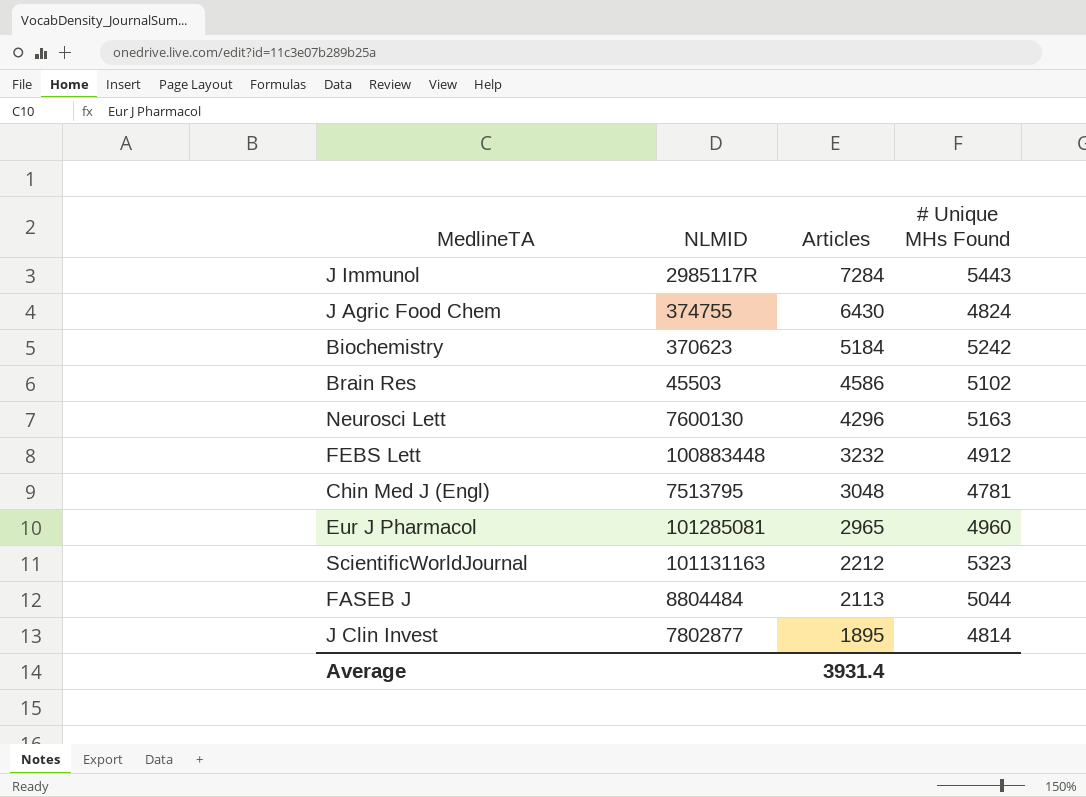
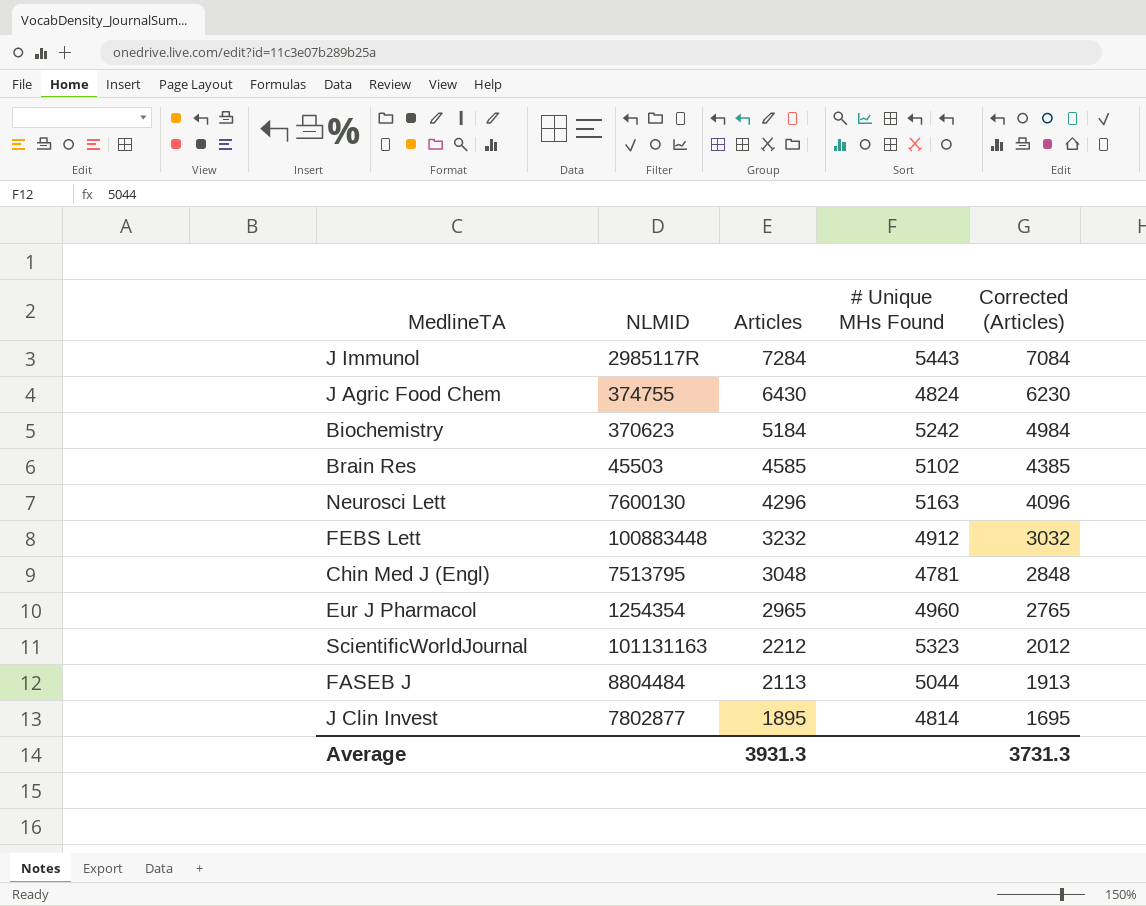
column Corrected (Articles) | formula: none -> [Articles] - 200
Brain Res | Articles: 4586 -> 4585
Eur J Pharmacol | NLMID: 101285081 -> 1254354
Average | Articles: 3931.4 -> 3931.3

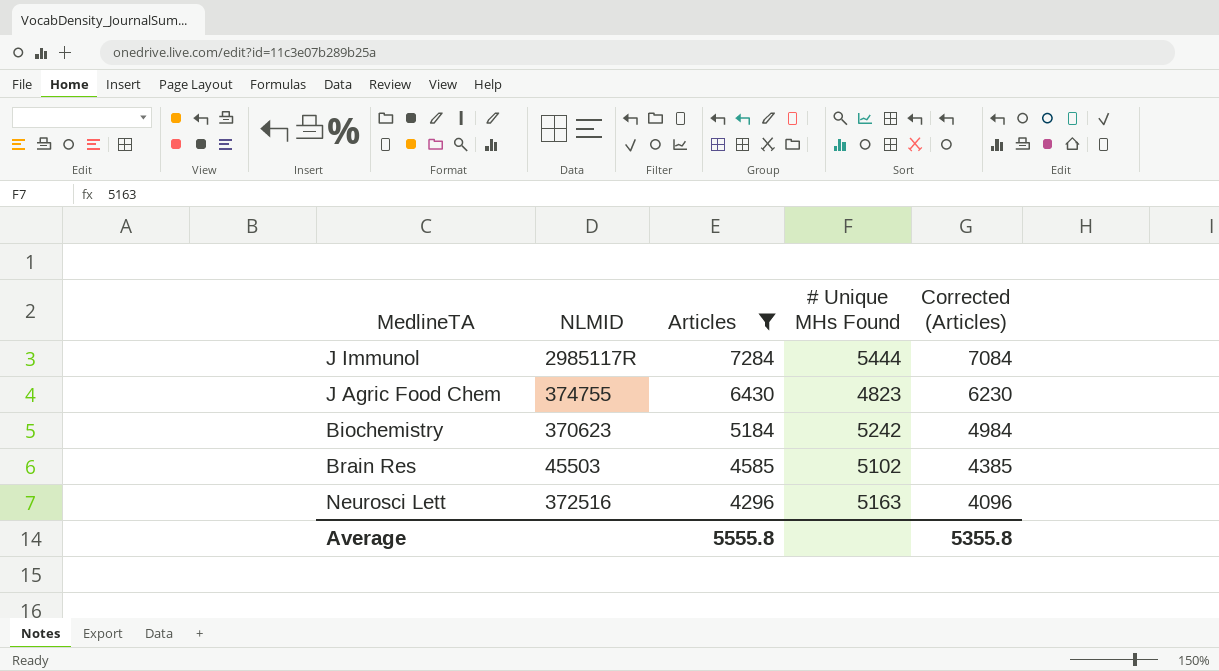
filter: none -> Articles >= 4296
J Immunol | # Unique MHs Found: 5443 -> 5444
J Agric Food Chem | # Unique MHs Found: 4824 -> 4823
Neurosci Lett | NLMID: 7600130 -> 372516
Average | Articles: 3931.3 -> 5555.8
Average | Corrected (Articles): 3731.3 -> 5355.8

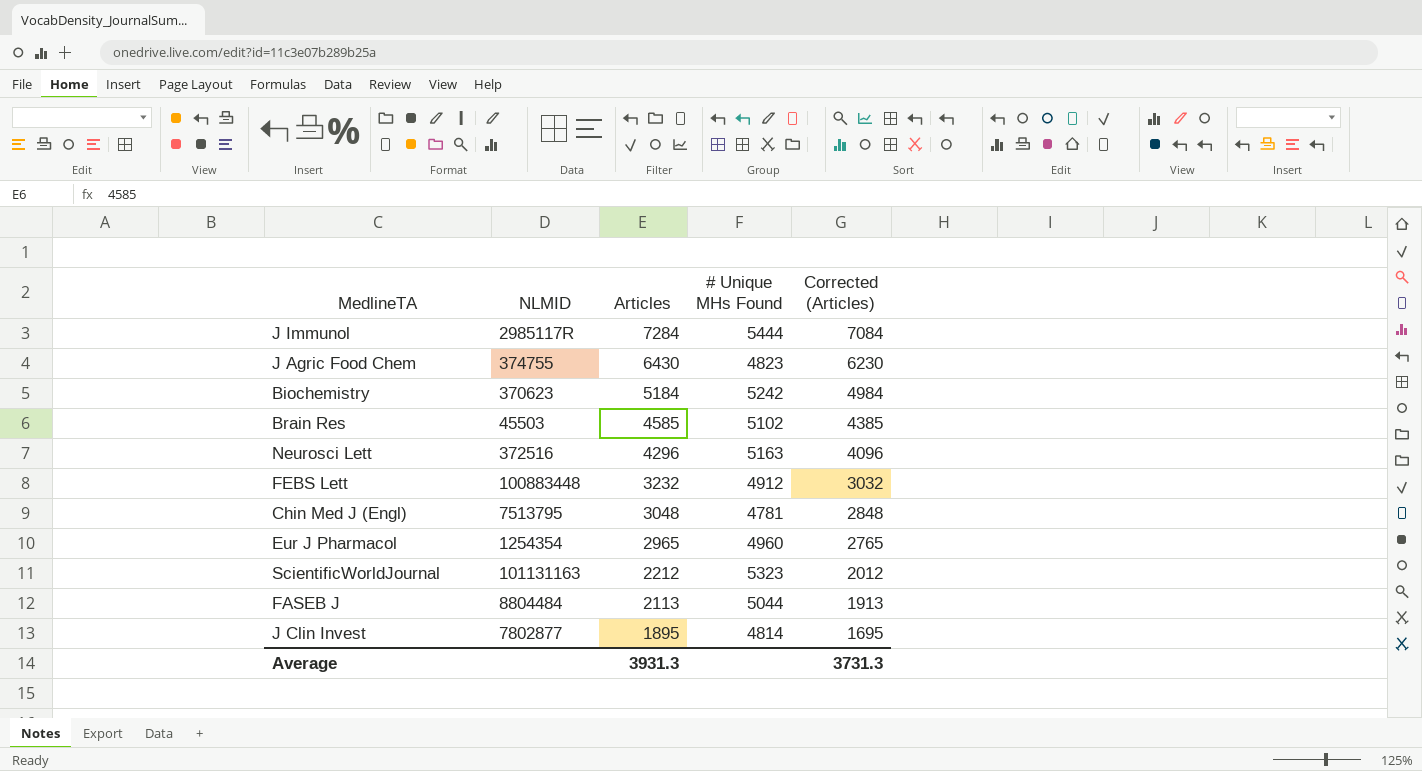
filter: Articles >= 4296 -> none
Average | Articles: 5555.8 -> 3931.3
Average | Corrected (Articles): 5355.8 -> 3731.3

